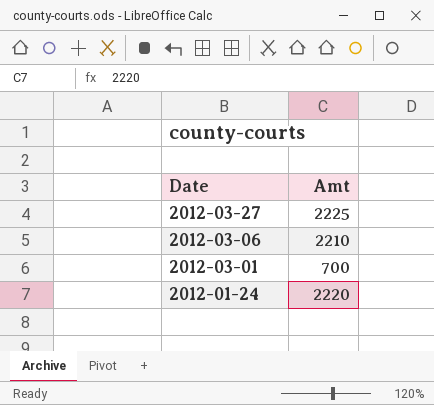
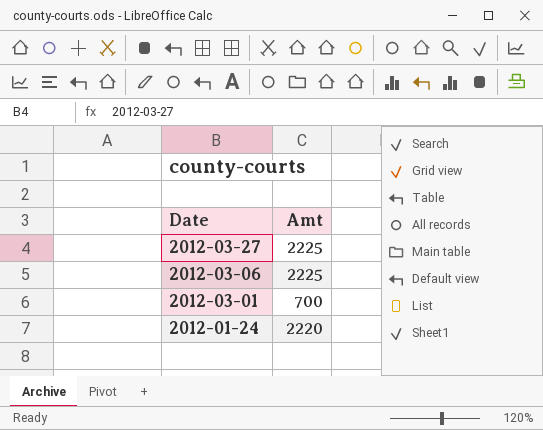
2012-03-06 | Amt: 2210 -> 2225

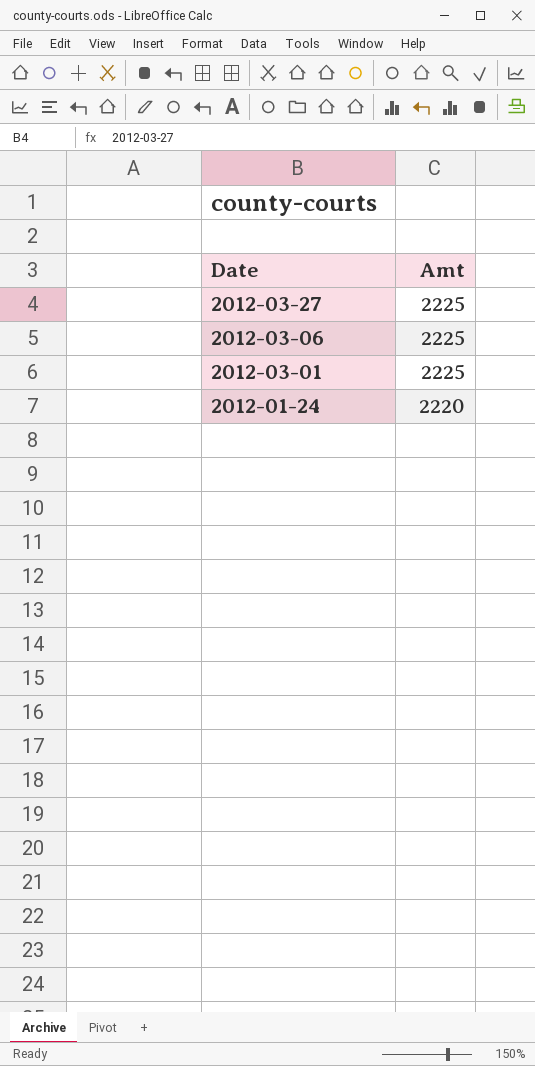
2012-03-01 | Amt: 700 -> 2225

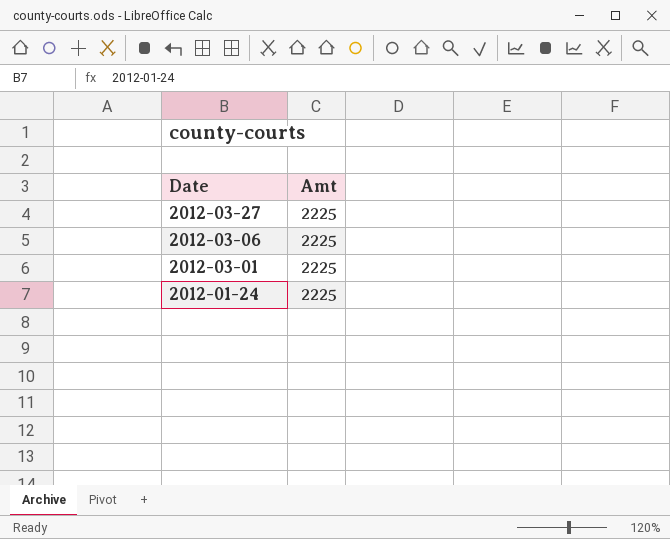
2012-01-24 | Amt: 2220 -> 2225

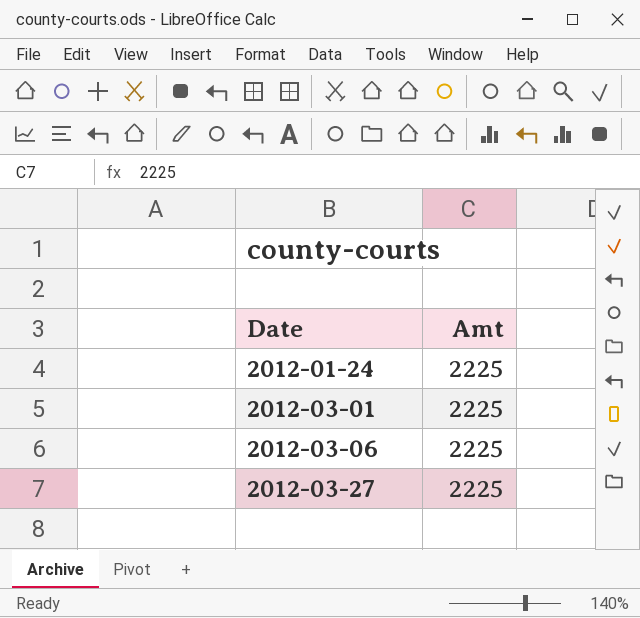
row order: Date descending -> Date ascending

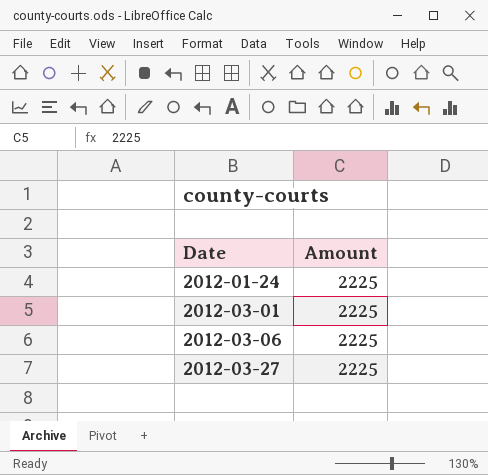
column name: Amt -> Amount

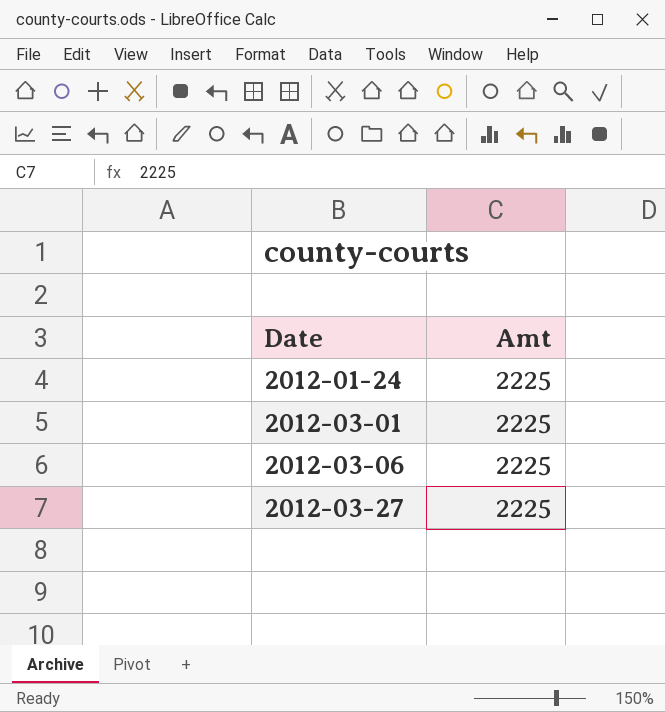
column name: Amount -> Amt

